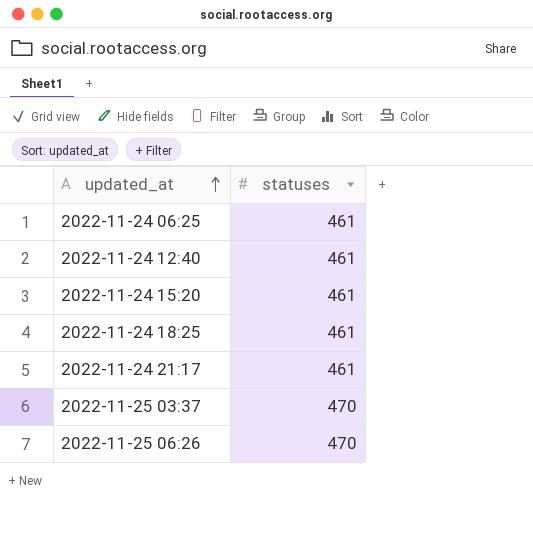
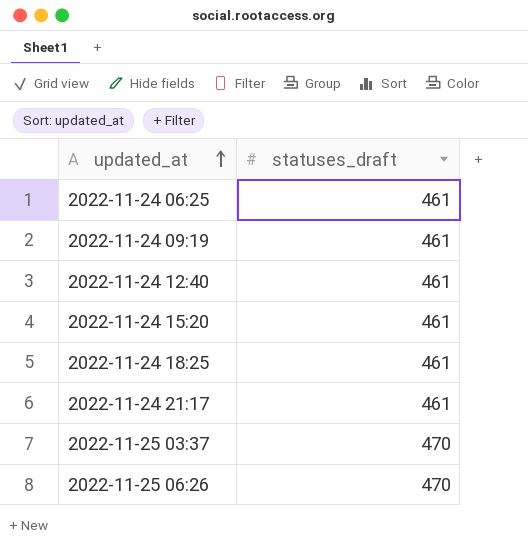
column name: statuses -> statuses_draft
row 2022-11-24 09:19: none -> 461

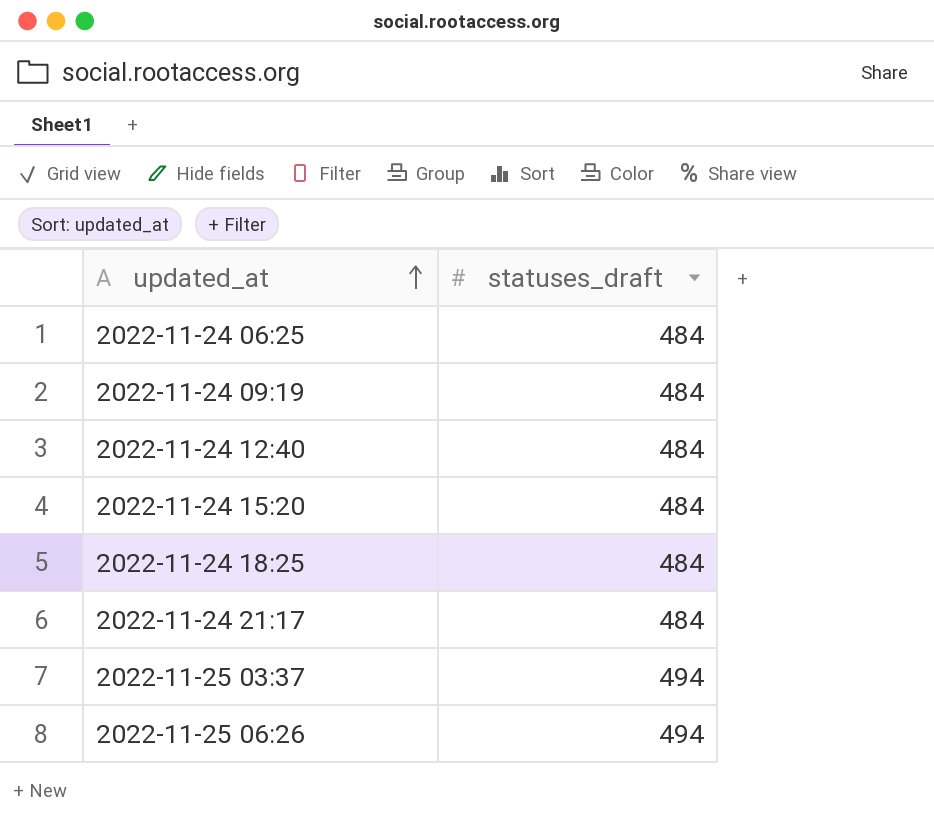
2022-11-24 06:25 | statuses_draft: 461 -> 484
2022-11-24 09:19 | statuses_draft: 461 -> 484
2022-11-24 12:40 | statuses_draft: 461 -> 484
2022-11-24 15:20 | statuses_draft: 461 -> 484
2022-11-24 18:25 | statuses_draft: 461 -> 484
2022-11-24 21:17 | statuses_draft: 461 -> 484
2022-11-25 03:37 | statuses_draft: 470 -> 494
2022-11-25 06:26 | statuses_draft: 470 -> 494

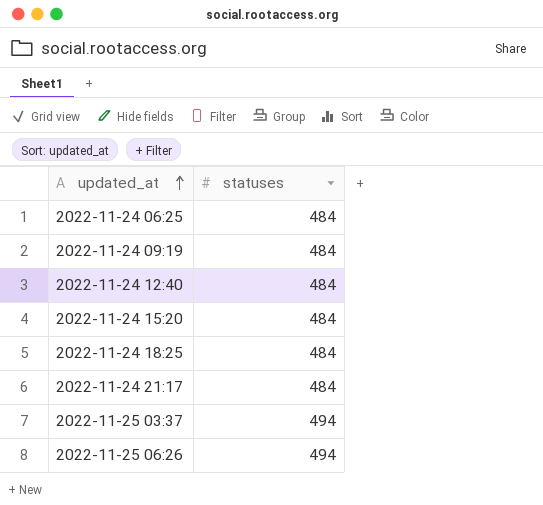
column name: statuses_draft -> statuses

